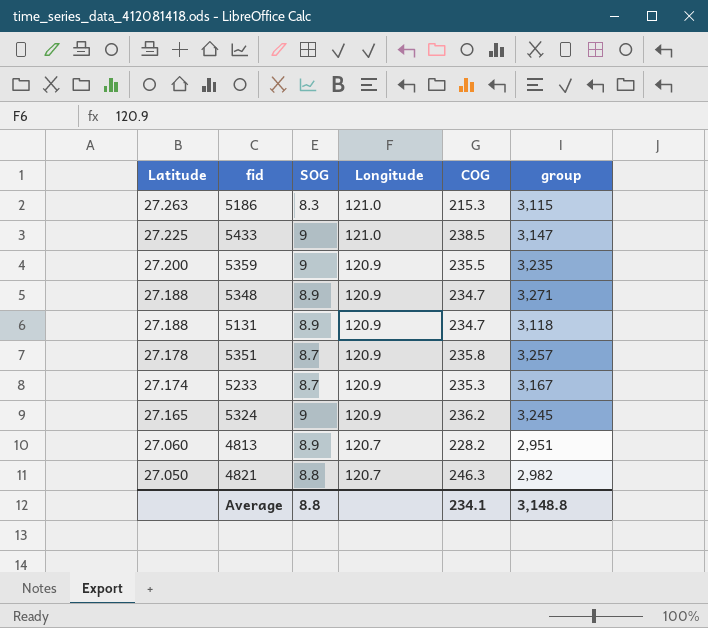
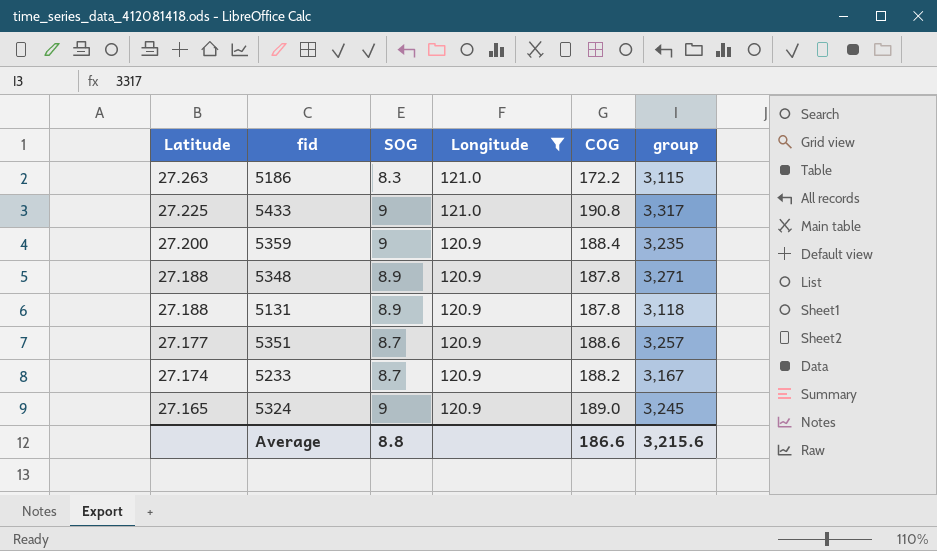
filter: none -> Longitude != 120.7
5186 | COG: 215.3 -> 172.2
5433 | COG: 238.5 -> 190.8
5433 | group: 3,147 -> 3,317
5359 | COG: 235.5 -> 188.4
5348 | COG: 234.7 -> 187.8
5131 | COG: 234.7 -> 187.8
5351 | Latitude: 27.178 -> 27.177
5351 | COG: 235.8 -> 188.6
5233 | COG: 235.3 -> 188.2
5324 | COG: 236.2 -> 189.0
Average | COG: 234.1 -> 186.6
Average | group: 3,148.8 -> 3,215.6

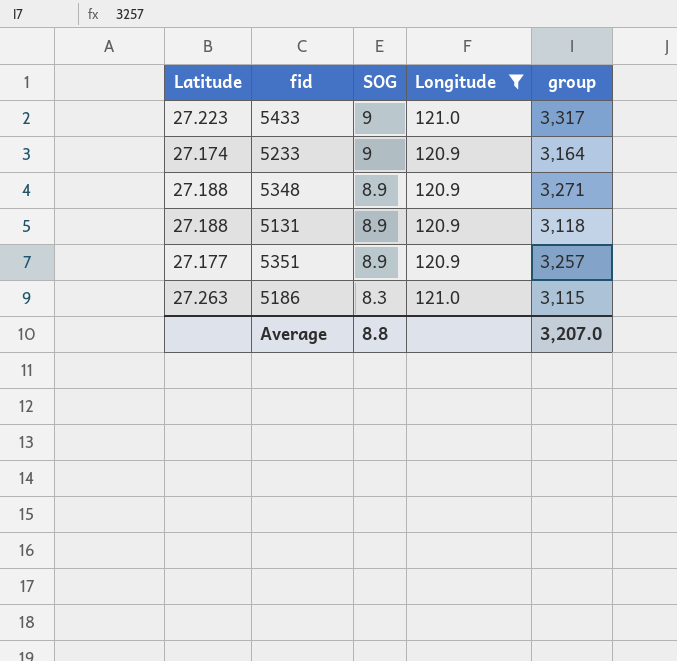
row order: Latitude descending -> SOG descending
column COG | position: 5 -> none
row 5359: 27.200 | 9 | 120.9 | 188.4 | 3,235 -> none
row 5324: 27.165 | 9 | 120.9 | 189.0 | 3,245 -> none
5433 | Latitude: 27.225 -> 27.223
5233 | SOG: 8.7 -> 9
5233 | group: 3,167 -> 3,164
5351 | SOG: 8.7 -> 8.9
Average | group: 3,215.6 -> 3,207.0

